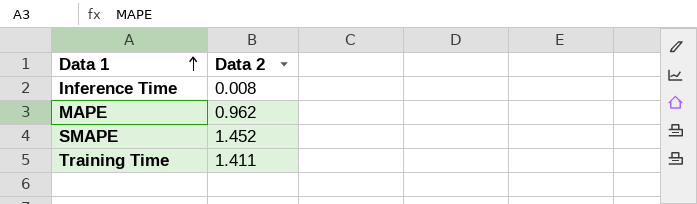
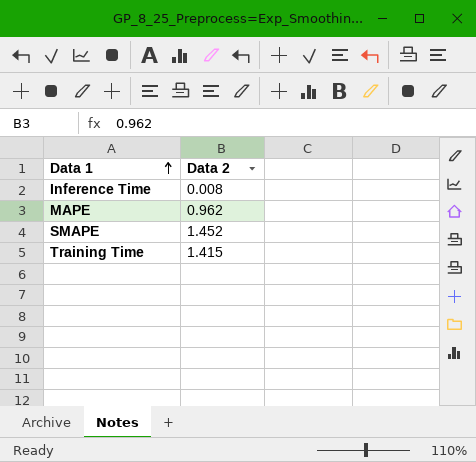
Training Time | Data 2: 1.411 -> 1.415

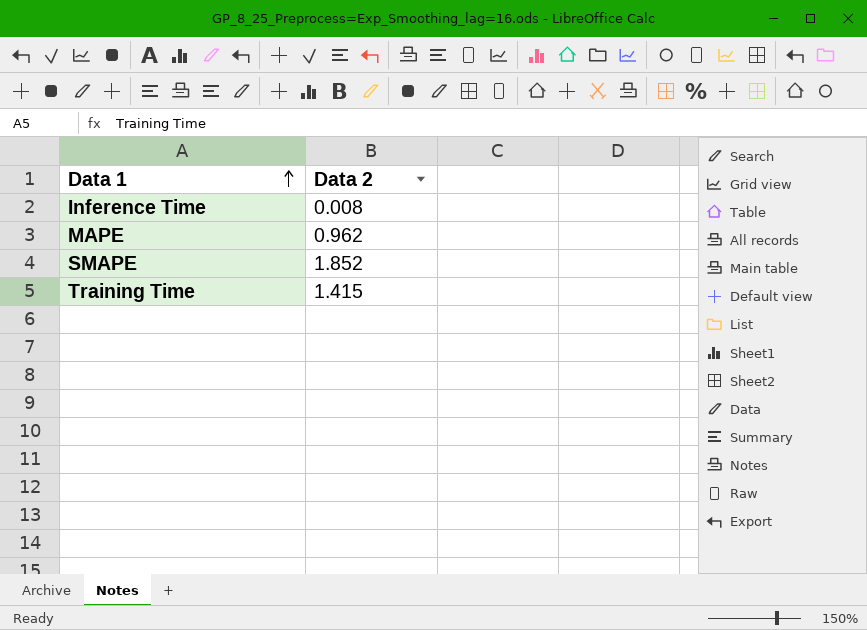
SMAPE | Data 2: 1.452 -> 1.852

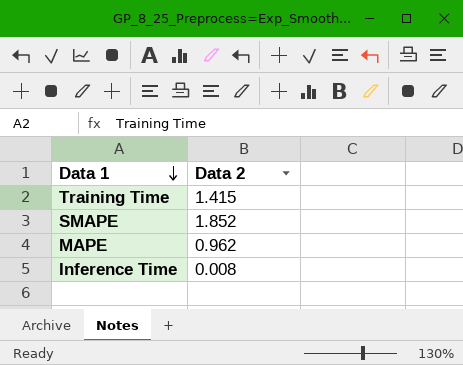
row order: Data 1 ascending -> Data 1 descending

